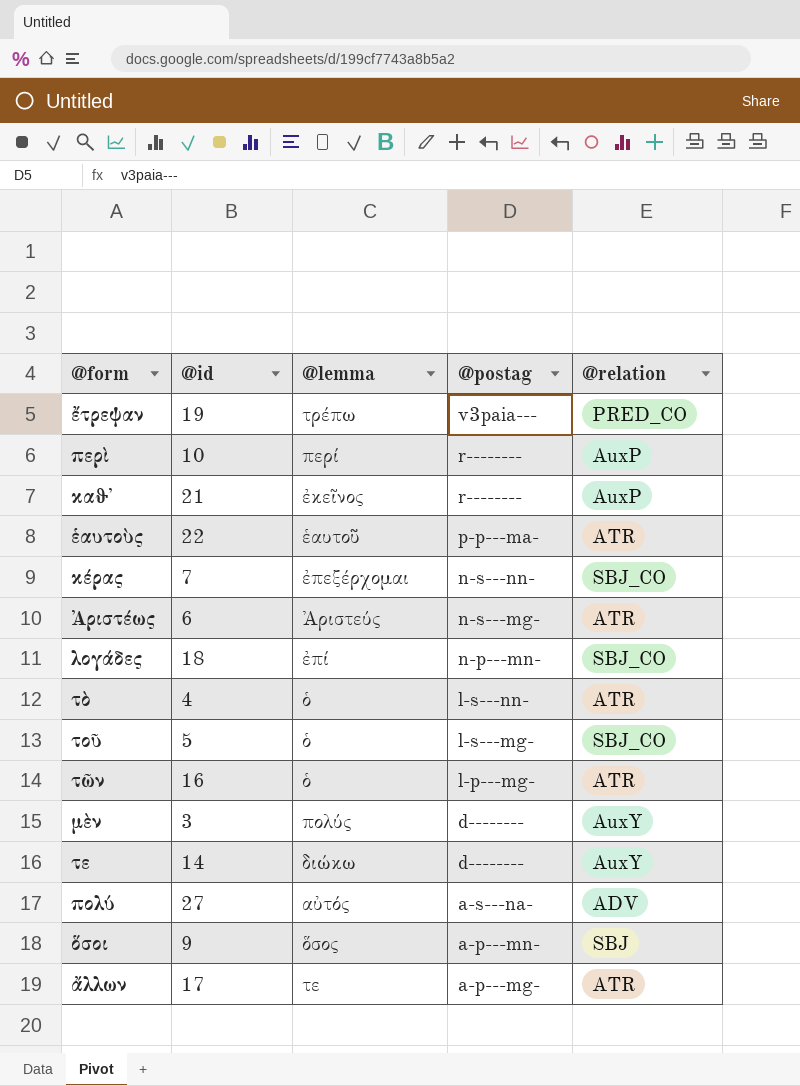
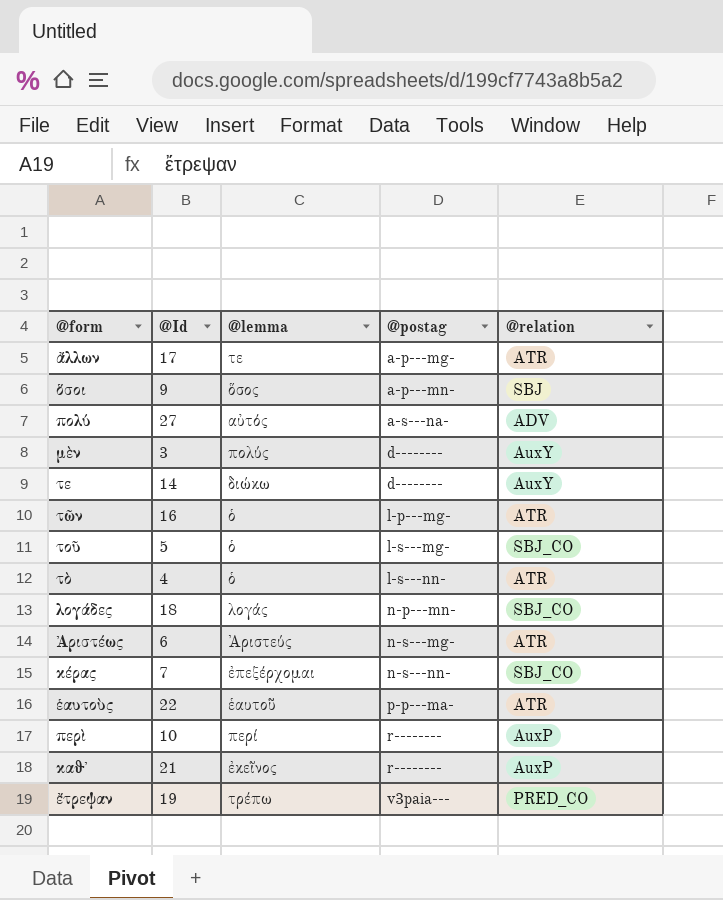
row order: @postag descending -> @postag ascending
column name: @id -> @Id
λογάδες | @lemma: ἐπί -> λογάς

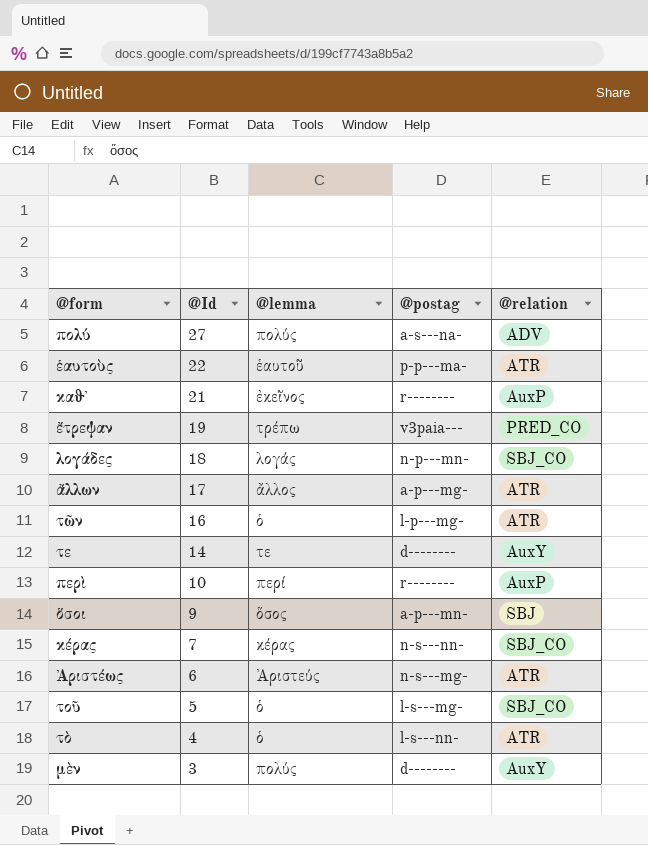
row order: @postag ascending -> @Id descending
πολύ | @lemma: αὐτός -> πολύς
ἄλλων | @lemma: τε -> ἄλλος
τε | @lemma: διώκω -> τε
κέρας | @lemma: ἐπεξέρχομαι -> κέρας

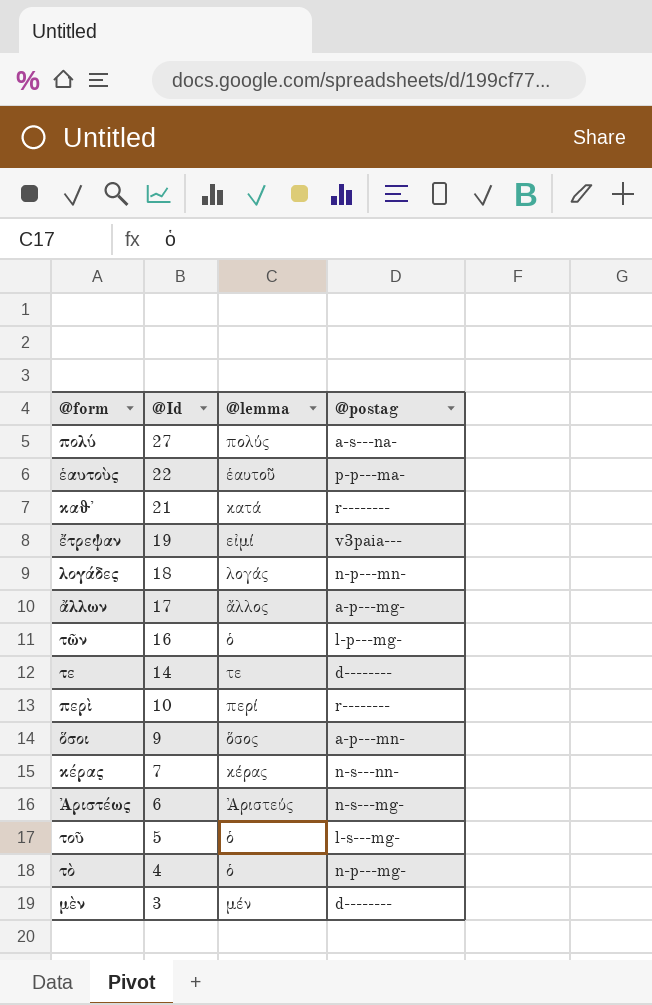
column @relation | position: 5 -> none
καθ᾽ | @lemma: ἐκεῖνος -> κατά
ἔτρεψαν | @lemma: τρέπω -> εἰμί
τὸ | @postag: l-s---nn- -> n-p---mg-
μὲν | @lemma: πολύς -> μέν

